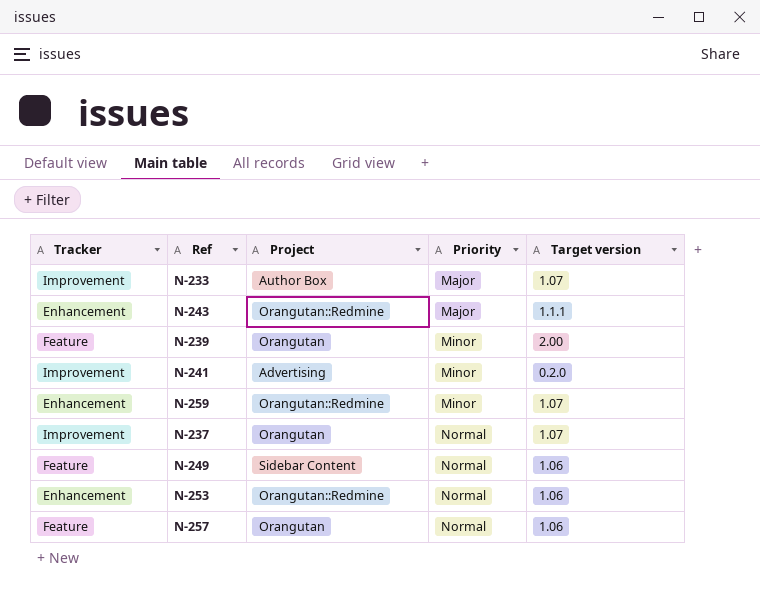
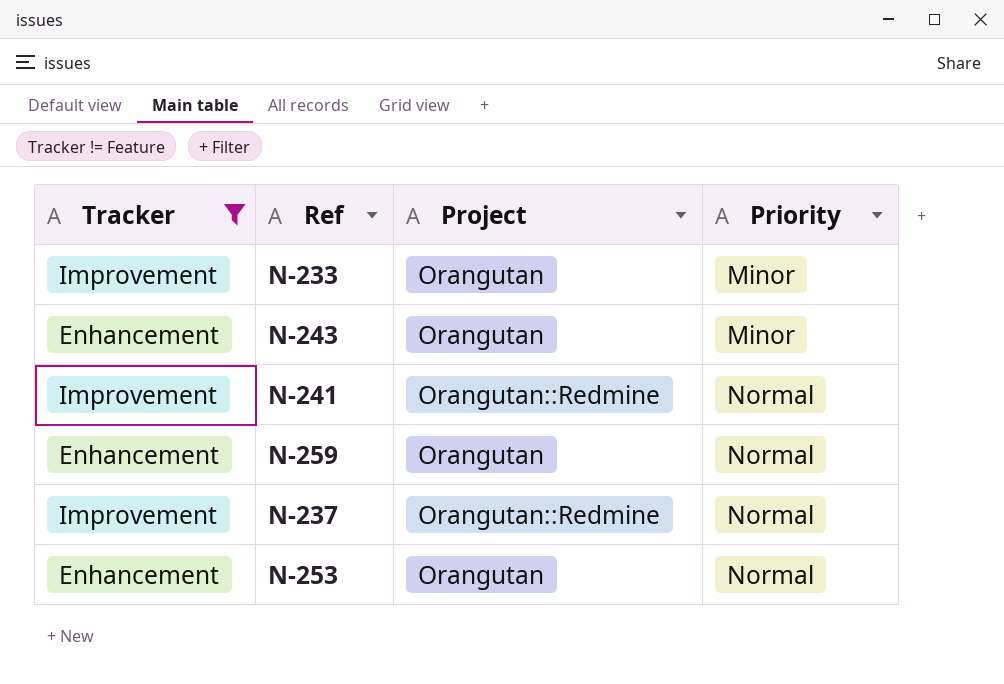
filter: none -> Tracker != Feature
column Target version | position: 5 -> none
N-233 | Project: Author Box -> Orangutan
N-233 | Priority: Major -> Minor
N-243 | Project: Orangutan::Redmine -> Orangutan
N-243 | Priority: Major -> Minor
N-241 | Project: Advertising -> Orangutan::Redmine
N-241 | Priority: Minor -> Normal
N-259 | Project: Orangutan::Redmine -> Orangutan
N-259 | Priority: Minor -> Normal
N-237 | Project: Orangutan -> Orangutan::Redmine
N-253 | Project: Orangutan::Redmine -> Orangutan

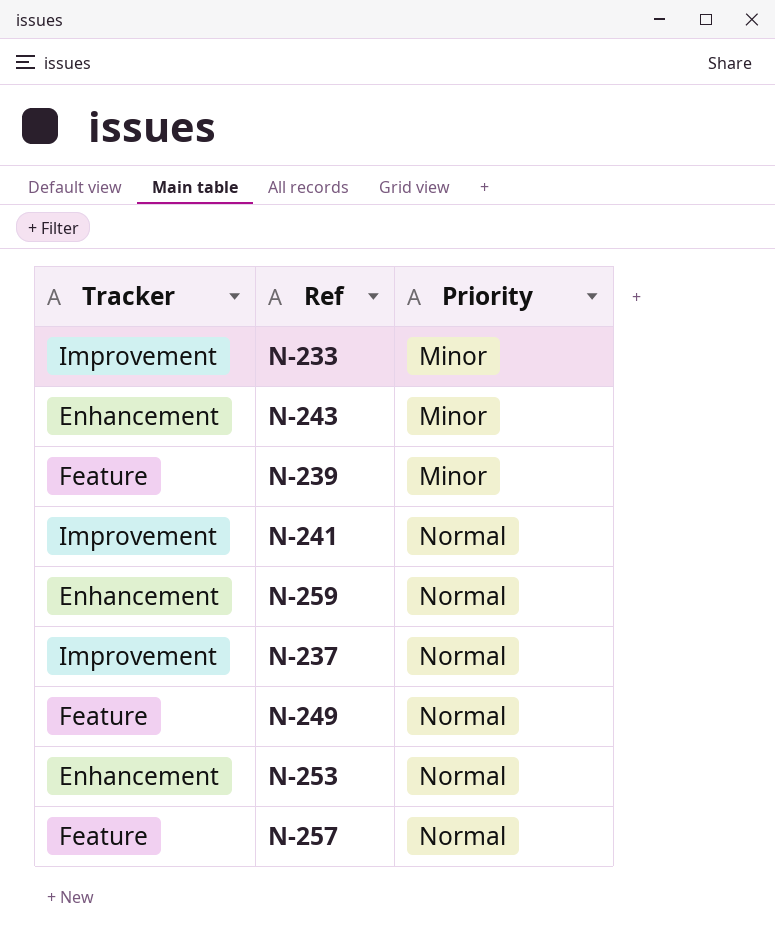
filter: Tracker != Feature -> none
column Project | position: 3 -> none

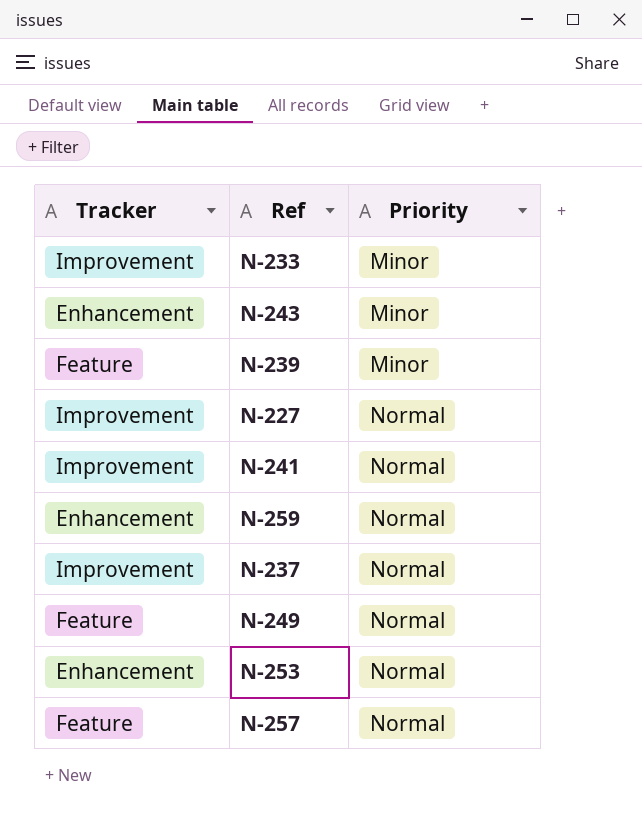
row N-227: none -> Improvement | Normal

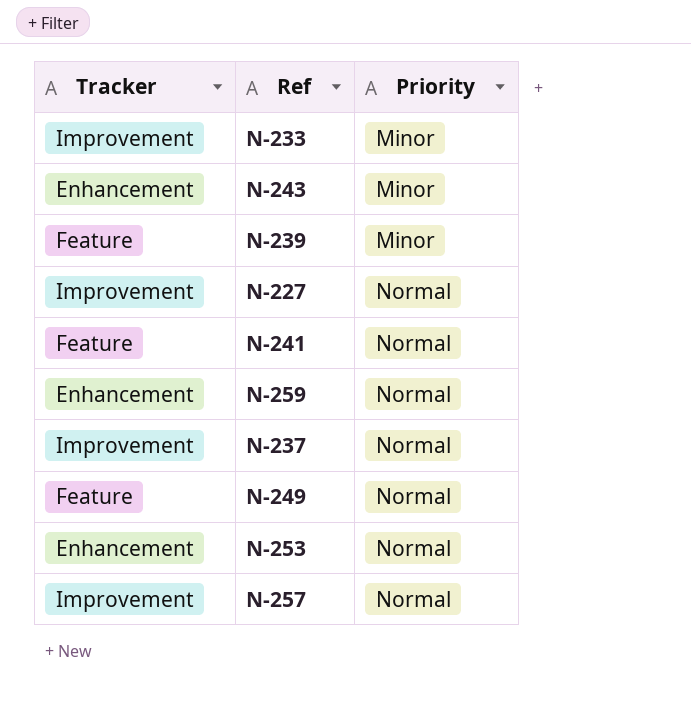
N-241 | Tracker: Improvement -> Feature
N-257 | Tracker: Feature -> Improvement

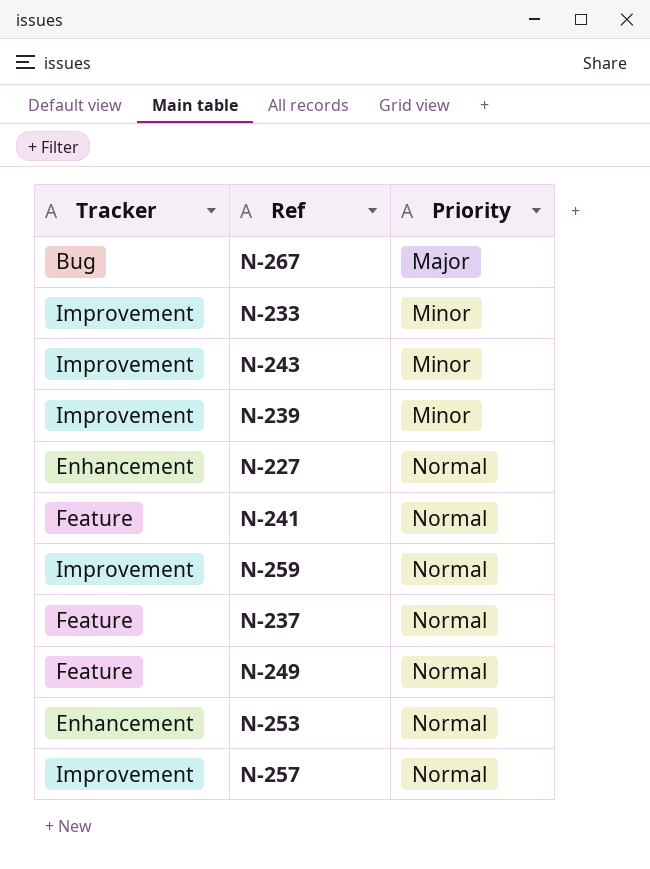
row N-267: none -> Bug | Major
N-243 | Tracker: Enhancement -> Improvement
N-239 | Tracker: Feature -> Improvement
N-227 | Tracker: Improvement -> Enhancement
N-259 | Tracker: Enhancement -> Improvement
N-237 | Tracker: Improvement -> Feature

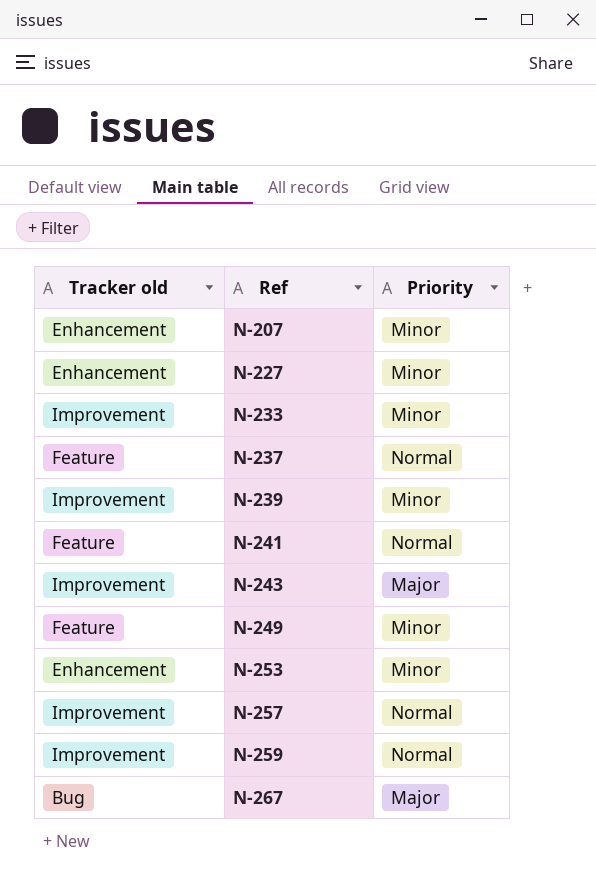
row order: Priority ascending -> Ref ascending
column name: Tracker -> Tracker old
row N-207: none -> Enhancement | Minor
N-227 | Priority: Normal -> Minor
N-243 | Priority: Minor -> Major
N-249 | Priority: Normal -> Minor
N-253 | Priority: Normal -> Minor

